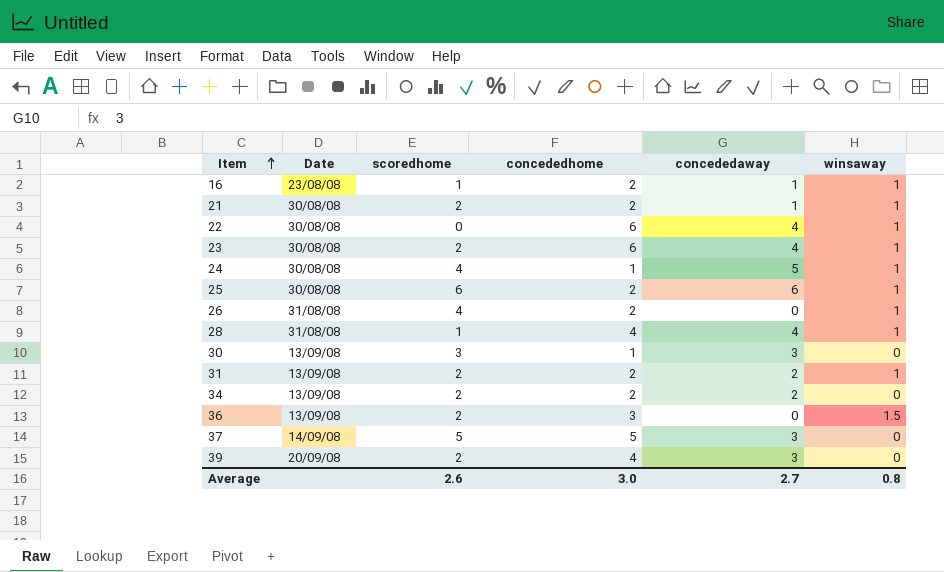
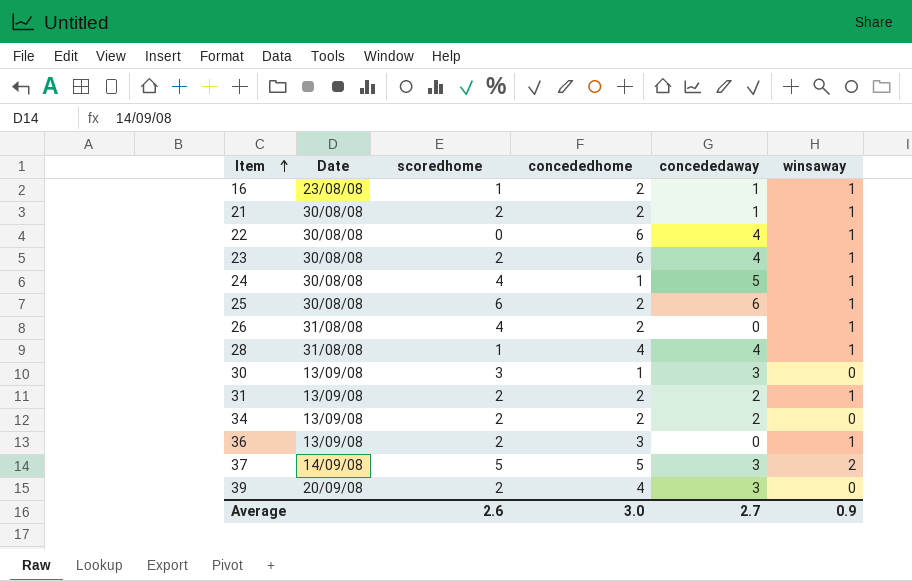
36 | winsaway: 1.5 -> 1
37 | winsaway: 0 -> 2
Average | winsaway: 0.8 -> 0.9

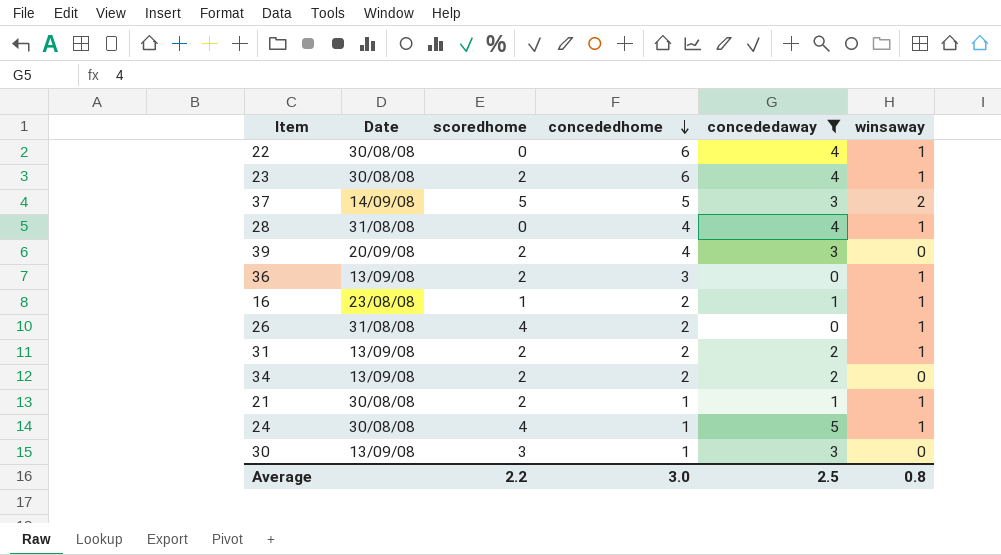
filter: none -> concededaway != 6
row order: Item ascending -> concededhome descending
28 | scoredhome: 1 -> 0
21 | concededhome: 2 -> 1
Average | scoredhome: 2.6 -> 2.2
Average | concededaway: 2.7 -> 2.5
Average | winsaway: 0.9 -> 0.8

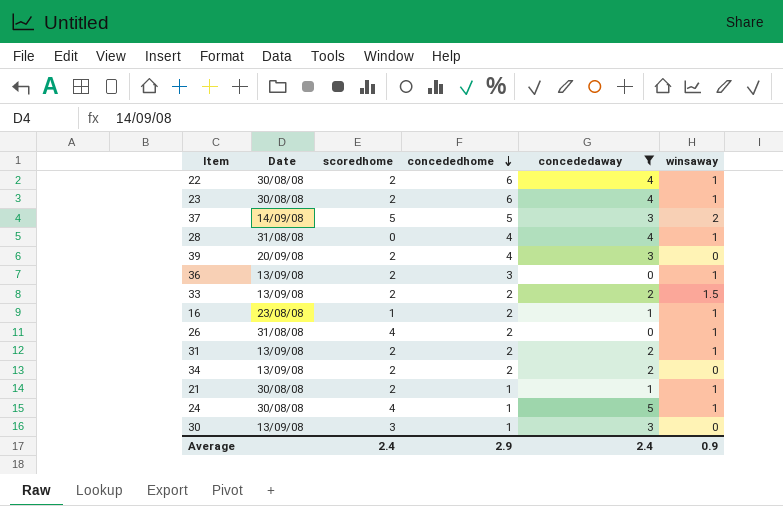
22 | scoredhome: 0 -> 2
row 33: none -> 13/09/08 | 2 | 2 | 2 | 1.5
Average | scoredhome: 2.2 -> 2.4
Average | concededhome: 3.0 -> 2.9
Average | concededaway: 2.5 -> 2.4
Average | winsaway: 0.8 -> 0.9

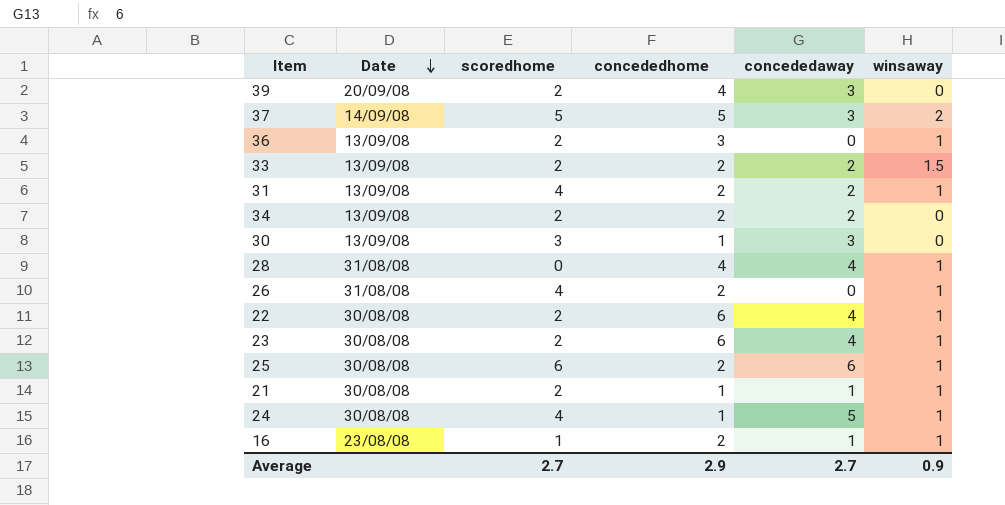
filter: concededaway != 6 -> none
row order: concededhome descending -> Date descending
31 | scoredhome: 2 -> 4
Average | scoredhome: 2.4 -> 2.7
Average | concededaway: 2.4 -> 2.7

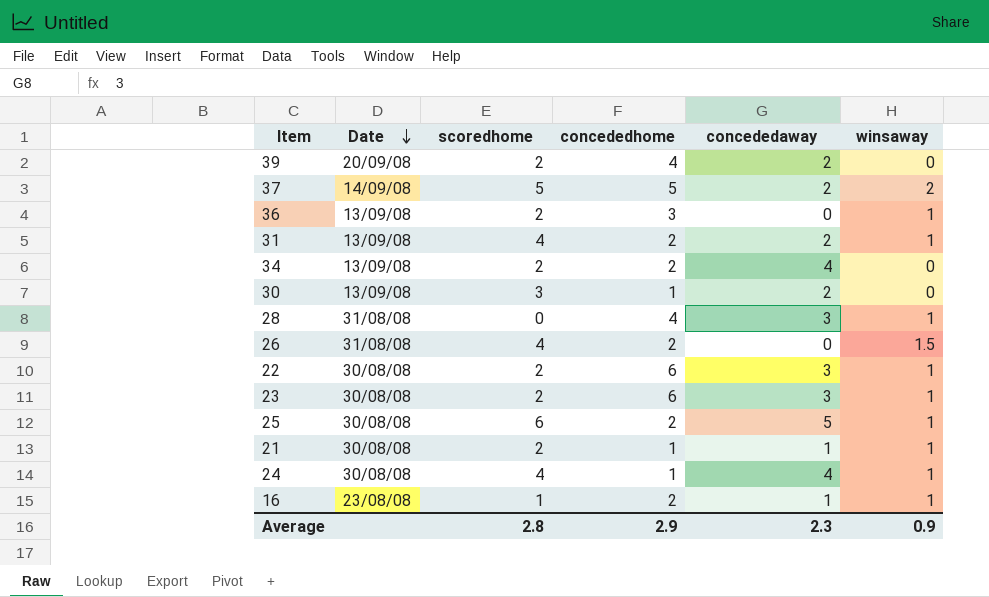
row 33: 13/09/08 | 2 | 2 | 2 | 1.5 -> none
39 | concededaway: 3 -> 2
37 | concededaway: 3 -> 2
34 | concededaway: 2 -> 4
30 | concededaway: 3 -> 2
28 | concededaway: 4 -> 3
26 | winsaway: 1 -> 1.5
22 | concededaway: 4 -> 3
23 | concededaway: 4 -> 3
25 | concededaway: 6 -> 5
24 | concededaway: 5 -> 4
Average | scoredhome: 2.7 -> 2.8
Average | concededaway: 2.7 -> 2.3

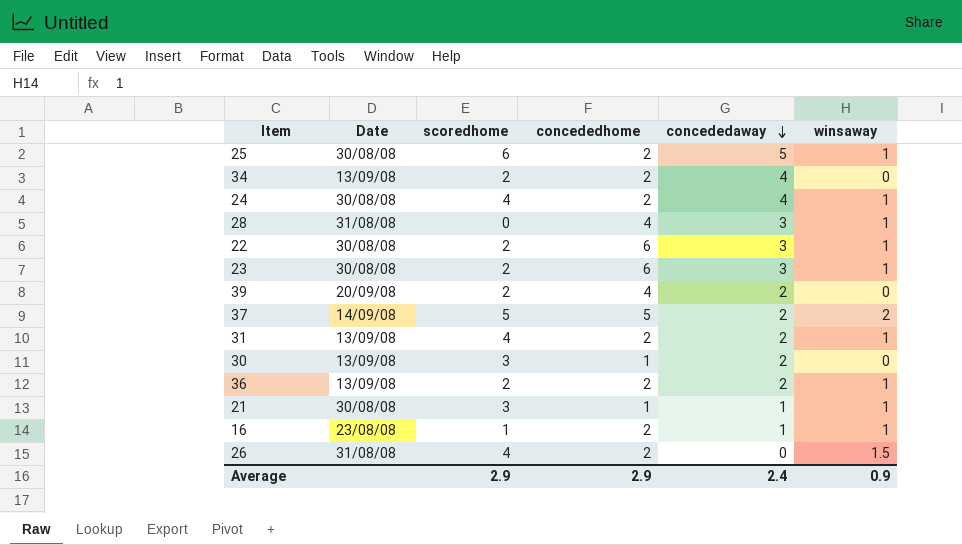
row order: Date descending -> concededaway descending
24 | concededhome: 1 -> 2
36 | concededhome: 3 -> 2
36 | concededaway: 0 -> 2
21 | scoredhome: 2 -> 3
Average | scoredhome: 2.8 -> 2.9
Average | concededaway: 2.3 -> 2.4

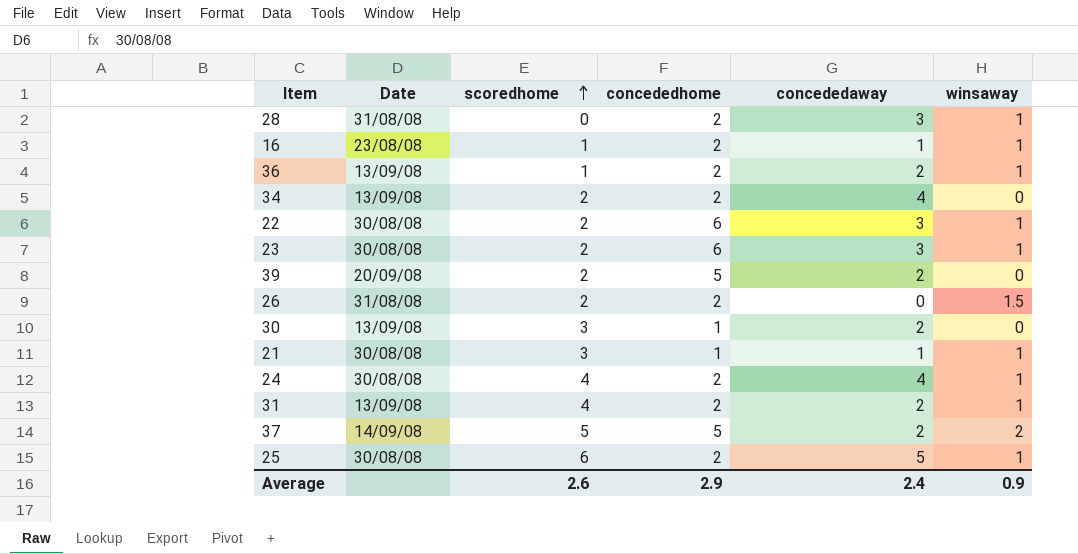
row order: concededaway descending -> scoredhome ascending
28 | concededhome: 4 -> 2
36 | scoredhome: 2 -> 1
39 | concededhome: 4 -> 5
26 | scoredhome: 4 -> 2
Average | scoredhome: 2.9 -> 2.6

